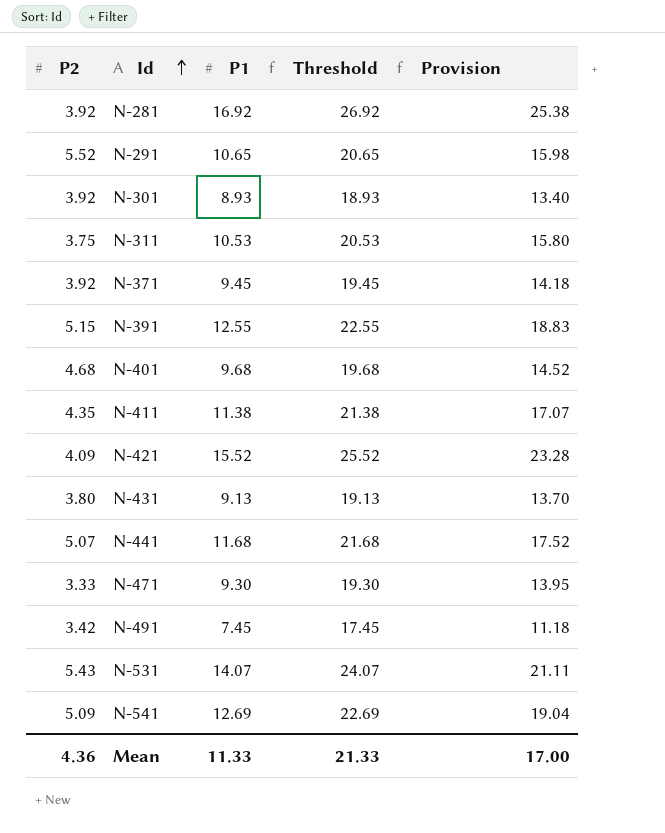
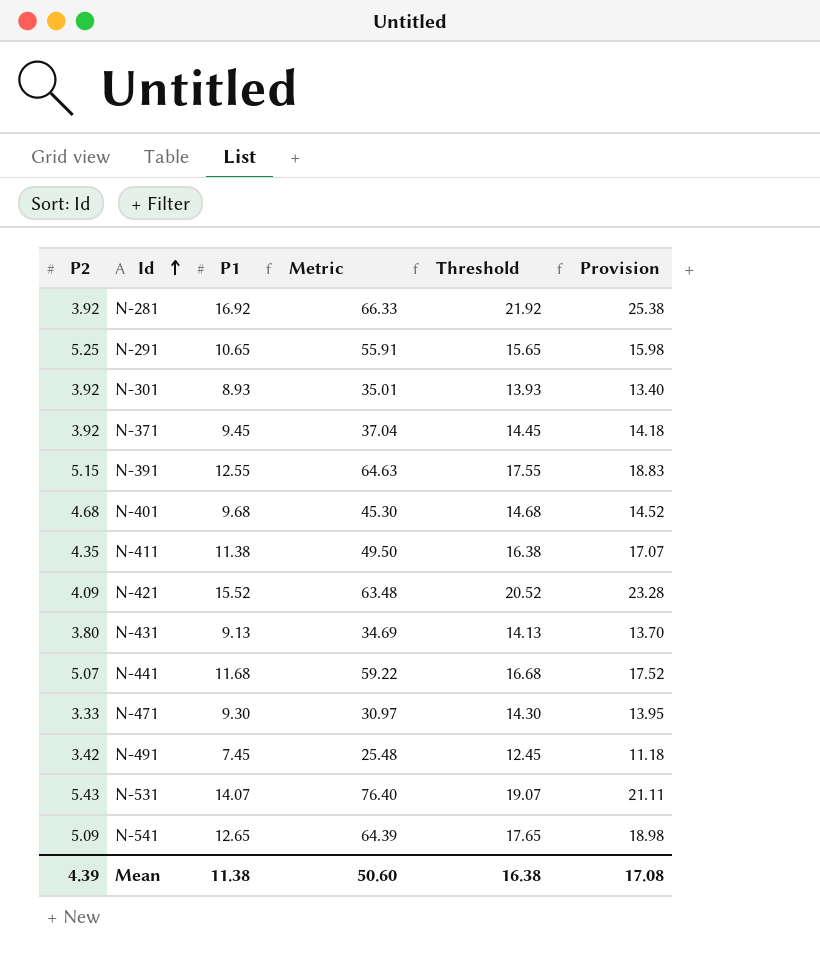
column Metric | formula: none -> [P2] * [P1]
column Threshold | formula: [P1] + 10 -> [P1] + 5
row N-311: 3.75 | 10.53 | 20.53 | 15.80 -> none
N-291 | P2: 5.52 -> 5.25
N-541 | P1: 12.69 -> 12.65
N-541 | Provision: 19.04 -> 18.98
Mean | P2: 4.36 -> 4.39
Mean | P1: 11.33 -> 11.38
Mean | Threshold: 21.33 -> 16.38
Mean | Provision: 17.00 -> 17.08

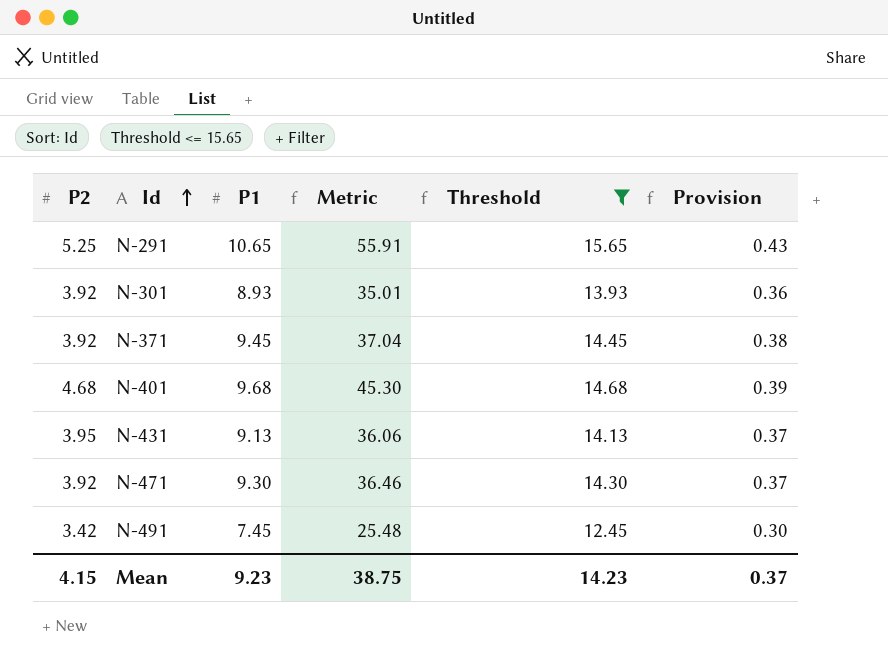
filter: none -> Threshold <= 15.65
column Provision | formula: [P1] * 1.5 -> [P1] * 0.04
N-431 | P2: 3.80 -> 3.95
N-431 | Metric: 34.69 -> 36.06
N-471 | P2: 3.33 -> 3.92
N-471 | Metric: 30.97 -> 36.46
Mean | P2: 4.39 -> 4.15
Mean | P1: 11.38 -> 9.23
Mean | Metric: 50.60 -> 38.75
Mean | Threshold: 16.38 -> 14.23
Mean | Provision: 17.08 -> 0.37

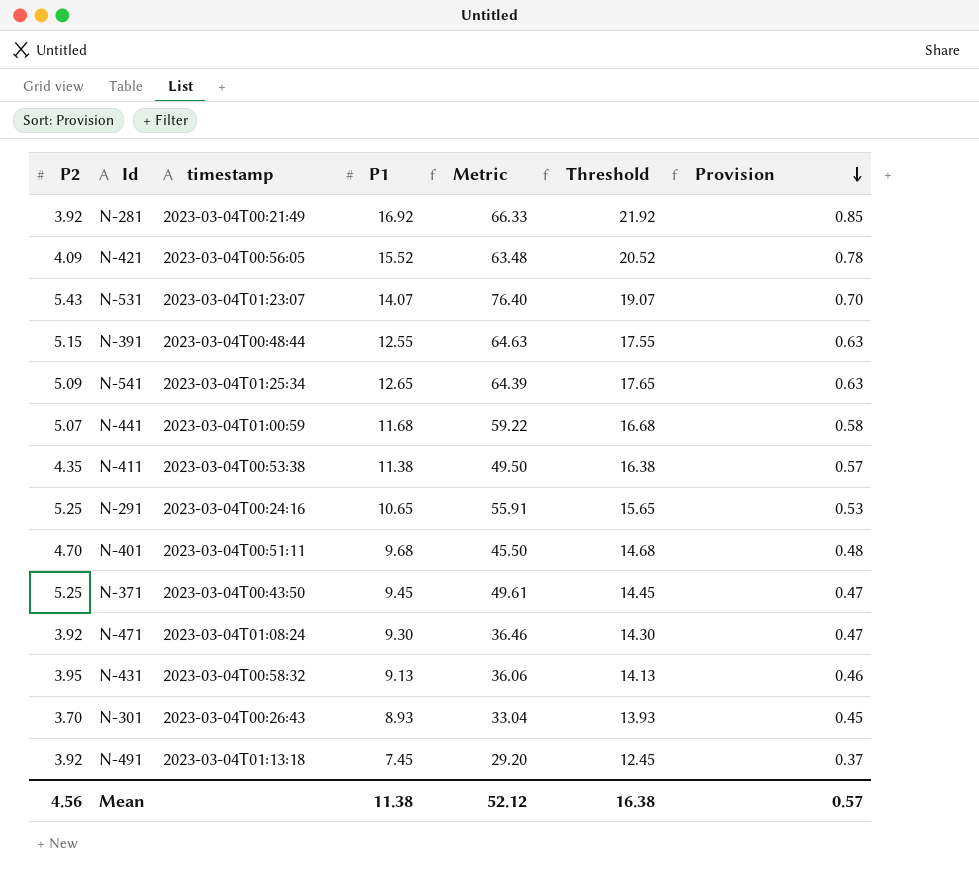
filter: Threshold <= 15.65 -> none
row order: Id ascending -> Provision descending
column timestamp | position: none -> 3
column Provision | formula: [P1] * 0.04 -> [P1] * 0.05
N-401 | P2: 4.68 -> 4.70
N-401 | Metric: 45.30 -> 45.50
N-371 | P2: 3.92 -> 5.25
N-371 | Metric: 37.04 -> 49.61
N-301 | P2: 3.92 -> 3.70
N-301 | Metric: 35.01 -> 33.04
N-491 | P2: 3.42 -> 3.92
N-491 | Metric: 25.48 -> 29.20
Mean | P2: 4.15 -> 4.56
Mean | P1: 9.23 -> 11.38
Mean | Metric: 38.75 -> 52.12
Mean | Threshold: 14.23 -> 16.38
Mean | Provision: 0.37 -> 0.57

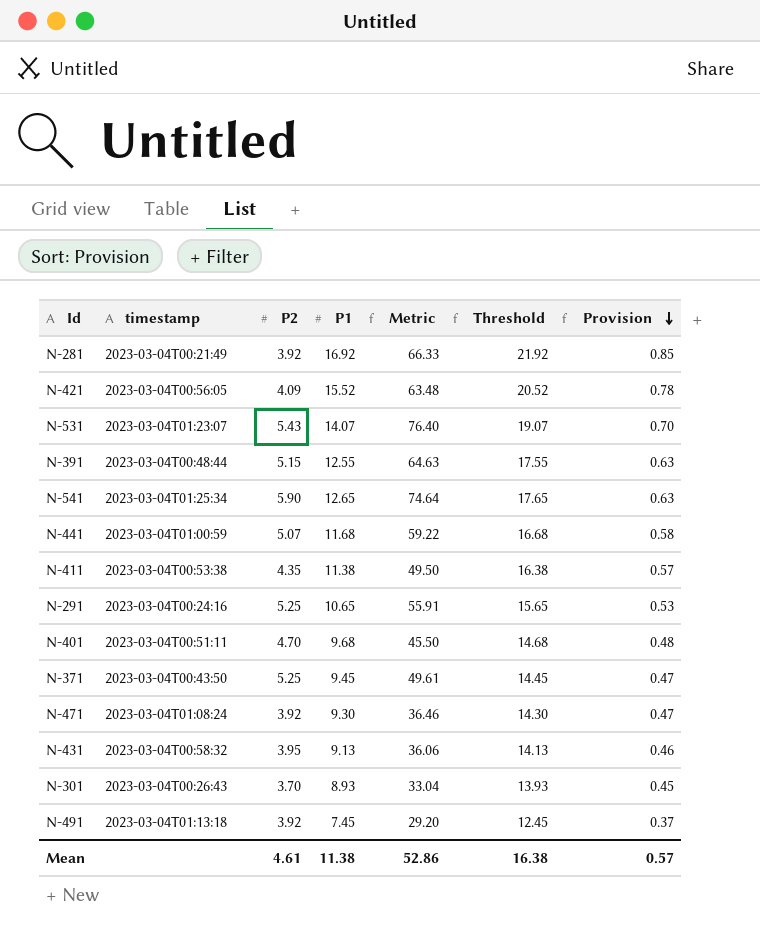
column P2 | position: 1 -> 3
N-541 | P2: 5.09 -> 5.90
N-541 | Metric: 64.39 -> 74.64
Mean | P2: 4.56 -> 4.61
Mean | Metric: 52.12 -> 52.86

